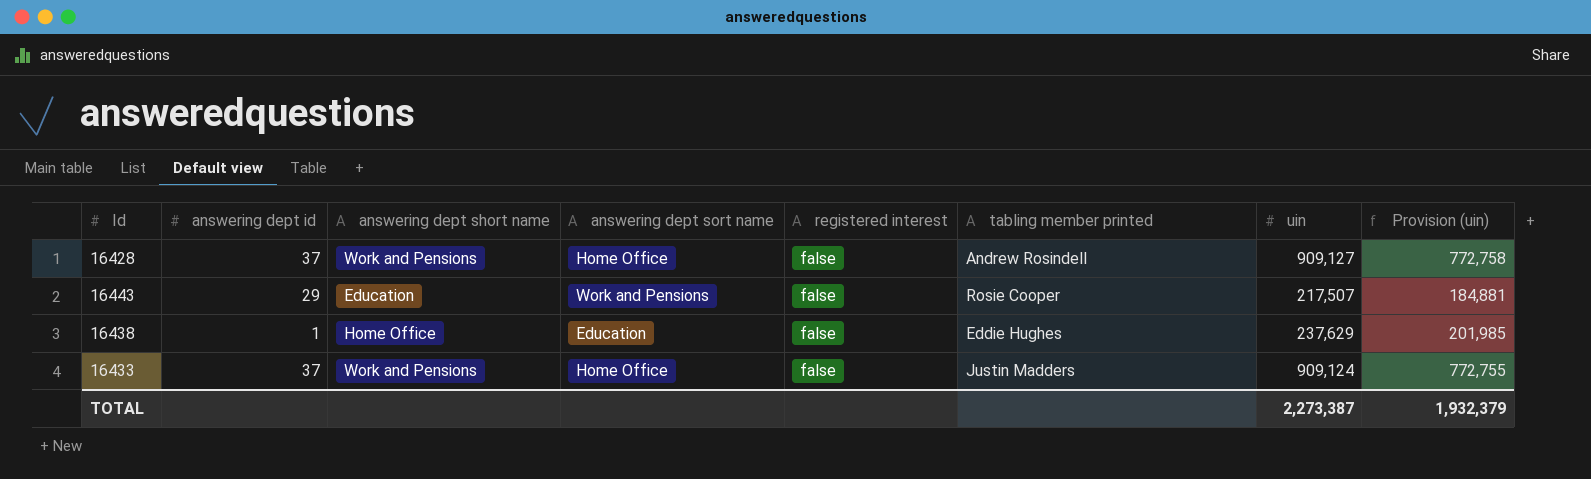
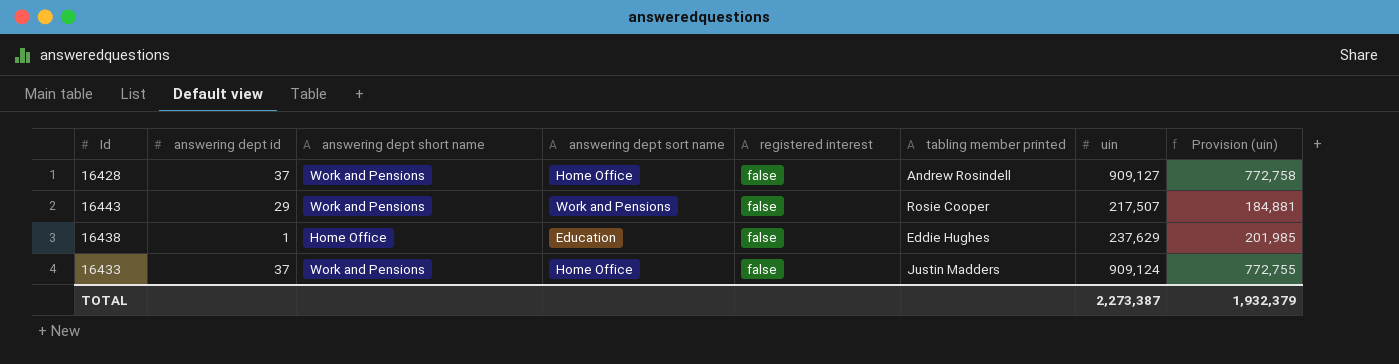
16443 | answering dept short name: Education -> Work and Pensions

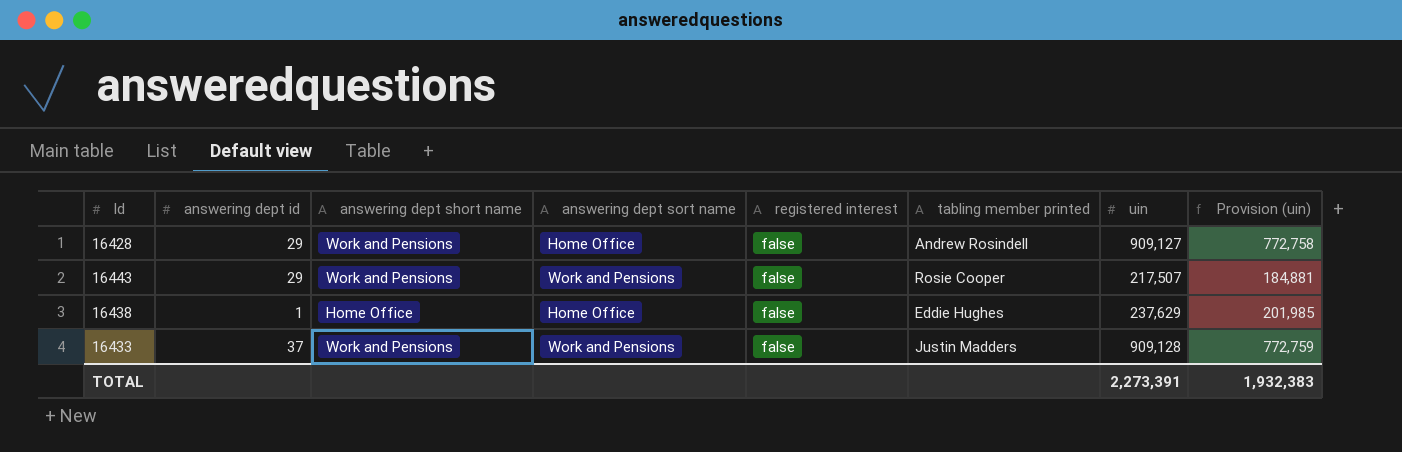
16428 | answering dept id: 37 -> 29
16438 | answering dept sort name: Education -> Home Office
16433 | answering dept sort name: Home Office -> Work and Pensions
16433 | uin: 909,124 -> 909,128
16433 | Provision (uin): 772,755 -> 772,759
TOTAL | uin: 2,273,387 -> 2,273,391
TOTAL | Provision (uin): 1,932,379 -> 1,932,383

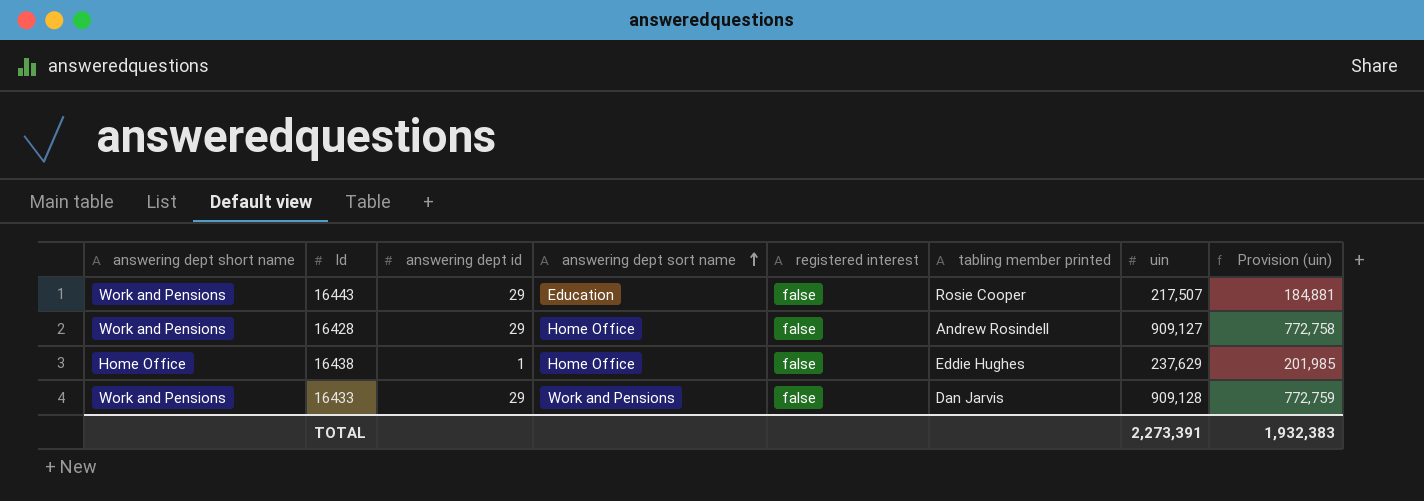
row order: none -> answering dept sort name ascending
column answering dept short name | position: 3 -> 1
16443 | answering dept sort name: Work and Pensions -> Education
16433 | answering dept id: 37 -> 29
16433 | tabling member printed: Justin Madders -> Dan Jarvis

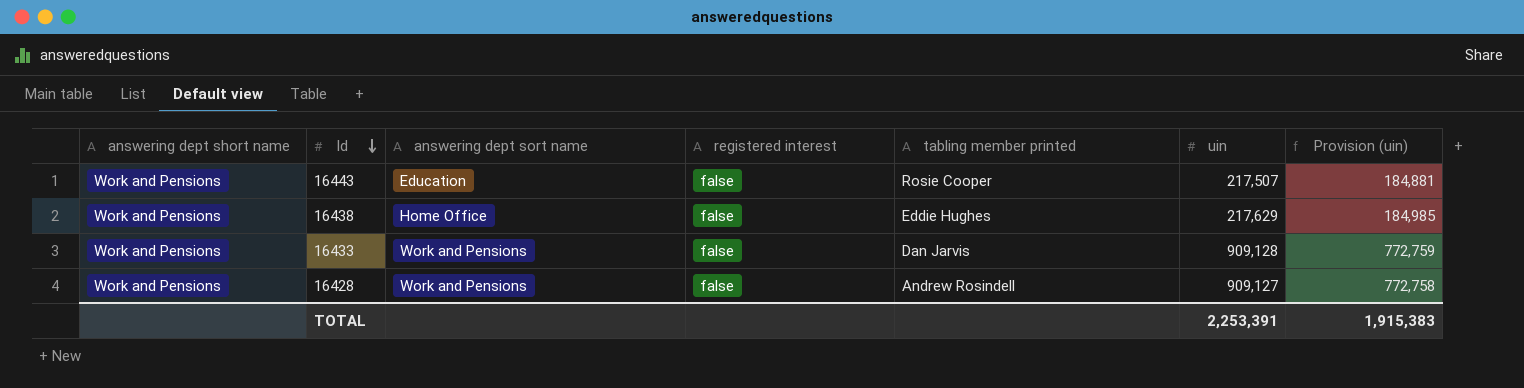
row order: answering dept sort name ascending -> Id descending
column answering dept id | position: 3 -> none
16438 | answering dept short name: Home Office -> Work and Pensions
16438 | uin: 237,629 -> 217,629
16438 | Provision (uin): 201,985 -> 184,985
16428 | answering dept sort name: Home Office -> Work and Pensions
TOTAL | uin: 2,273,391 -> 2,253,391
TOTAL | Provision (uin): 1,932,383 -> 1,915,383

